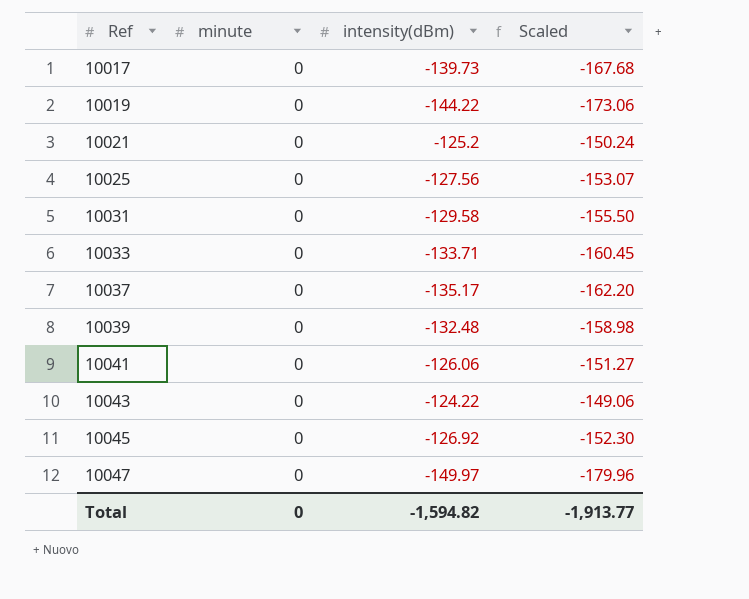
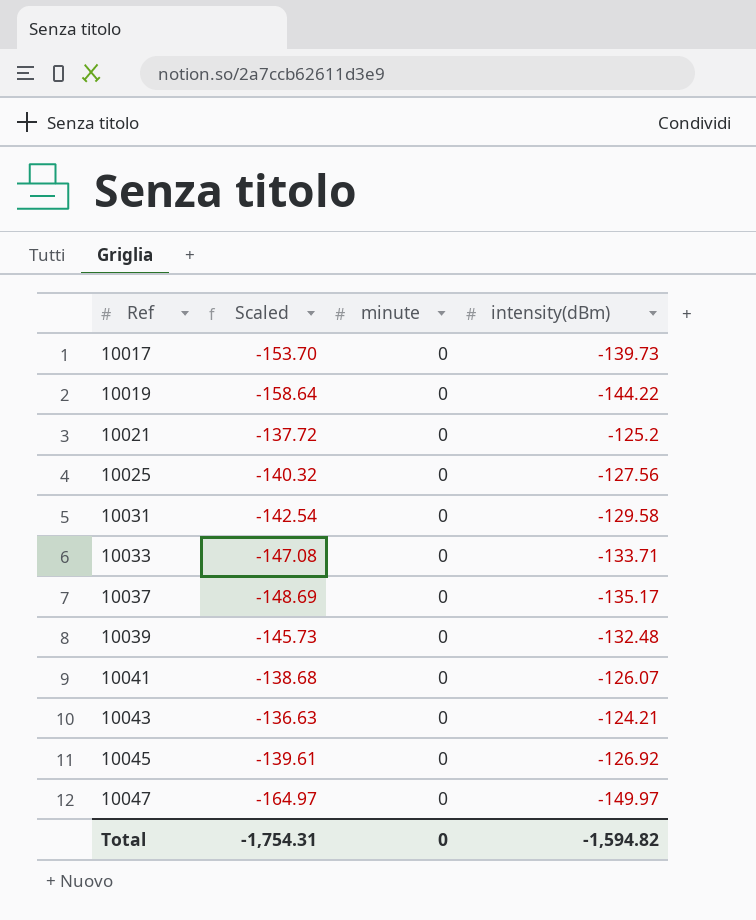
column Scaled | formula: [intensity(dBm)] * 1.2 -> [intensity(dBm)] * 1.1
column Scaled | position: 4 -> 2
10041 | intensity(dBm): -126.06 -> -126.07
10043 | intensity(dBm): -124.22 -> -124.21
Total | Scaled: -1,913.77 -> -1,754.31

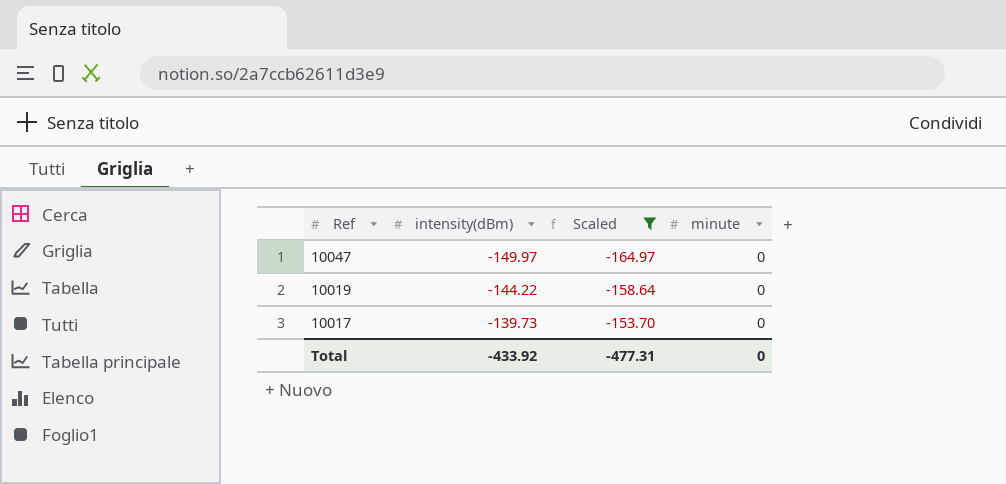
filter: none -> Scaled <= -153.70
row order: Ref ascending -> Ref descending
column intensity(dBm) | position: 4 -> 2
Total | intensity(dBm): -1,594.82 -> -433.92
Total | Scaled: -1,754.31 -> -477.31

